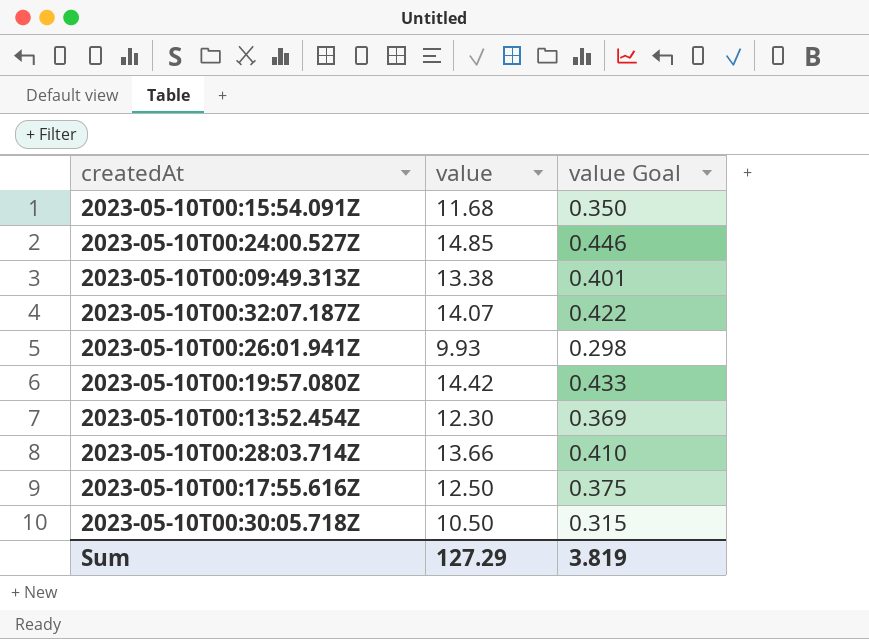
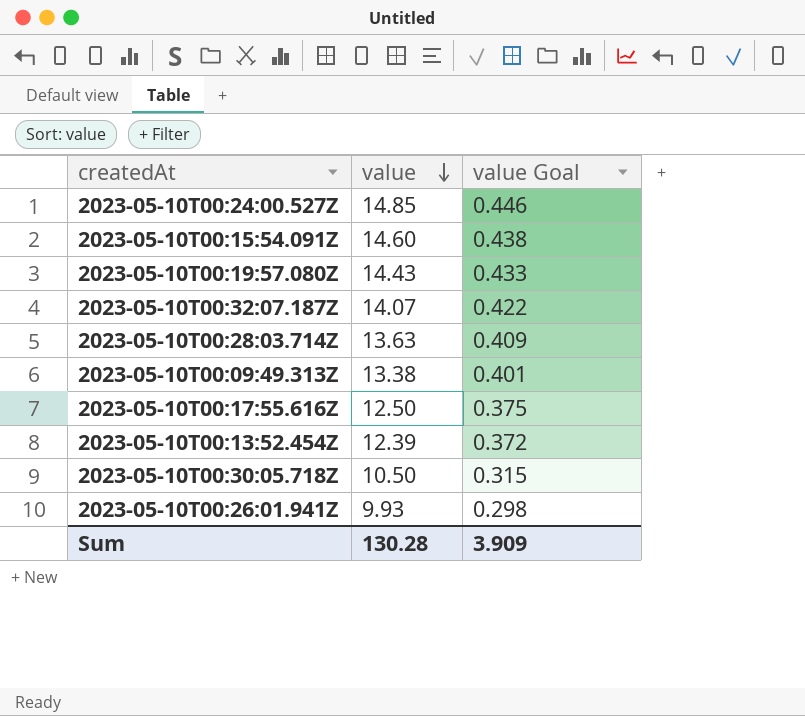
row order: none -> value descending
2023-05-10T00:15:54.091Z | value: 11.68 -> 14.60
2023-05-10T00:15:54.091Z | value Goal: 0.350 -> 0.438
2023-05-10T00:19:57.080Z | value: 14.42 -> 14.43
2023-05-10T00:28:03.714Z | value: 13.66 -> 13.63
2023-05-10T00:28:03.714Z | value Goal: 0.410 -> 0.409
2023-05-10T00:13:52.454Z | value: 12.30 -> 12.39
2023-05-10T00:13:52.454Z | value Goal: 0.369 -> 0.372
Sum | value: 127.29 -> 130.28
Sum | value Goal: 3.819 -> 3.909

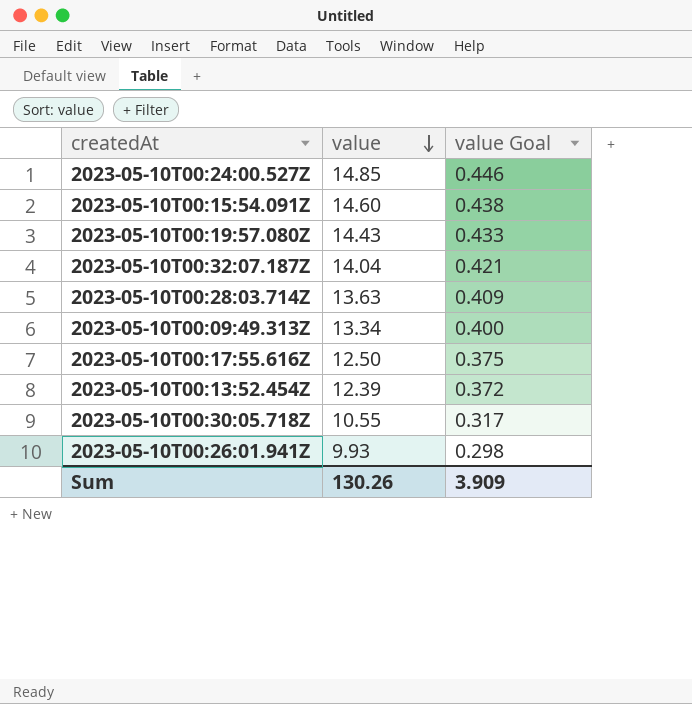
2023-05-10T00:32:07.187Z | value: 14.07 -> 14.04
2023-05-10T00:32:07.187Z | value Goal: 0.422 -> 0.421
2023-05-10T00:09:49.313Z | value: 13.38 -> 13.34
2023-05-10T00:09:49.313Z | value Goal: 0.401 -> 0.400
2023-05-10T00:30:05.718Z | value: 10.50 -> 10.55
2023-05-10T00:30:05.718Z | value Goal: 0.315 -> 0.317
Sum | value: 130.28 -> 130.26

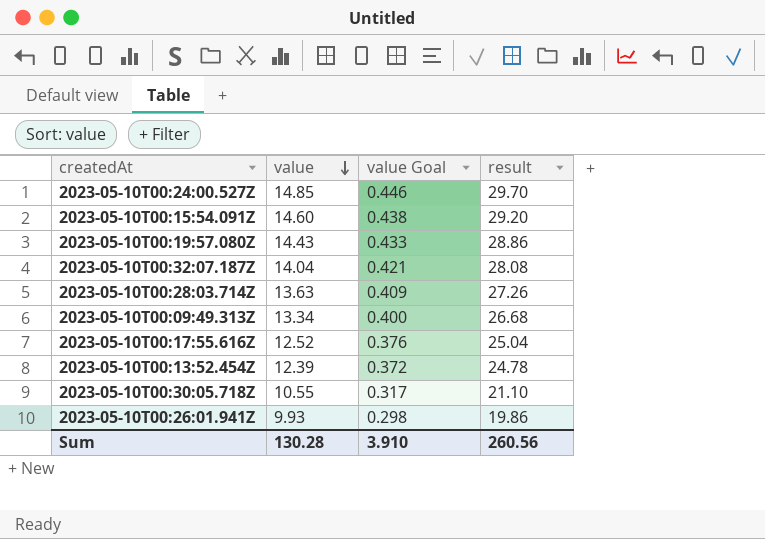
column result | formula: none -> [value] * 2
2023-05-10T00:17:55.616Z | value: 12.50 -> 12.52
2023-05-10T00:17:55.616Z | value Goal: 0.375 -> 0.376
Sum | value: 130.26 -> 130.28
Sum | value Goal: 3.909 -> 3.910

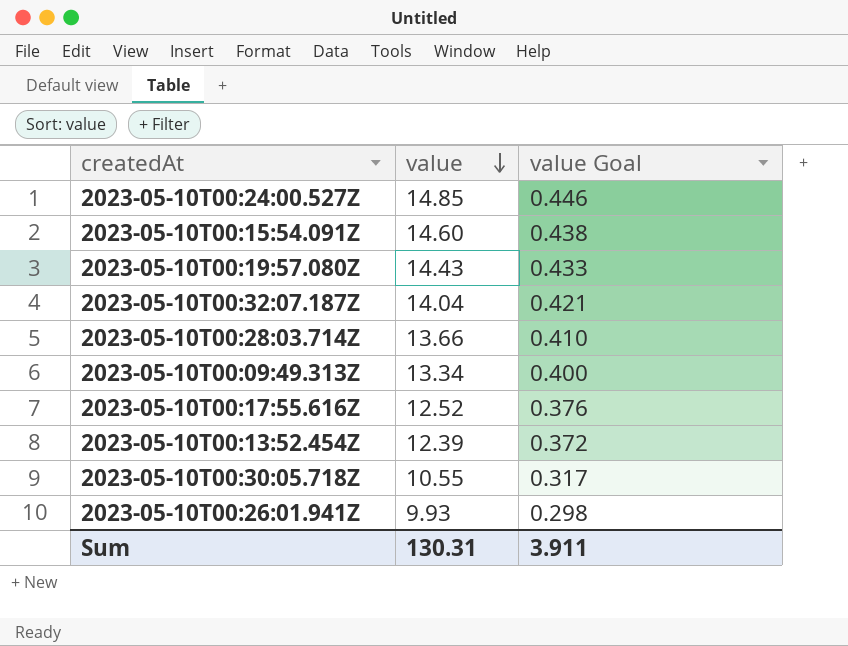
column result | formula: [value] * 2 -> none
2023-05-10T00:28:03.714Z | value: 13.63 -> 13.66
2023-05-10T00:28:03.714Z | value Goal: 0.409 -> 0.410
Sum | value: 130.28 -> 130.31
Sum | value Goal: 3.910 -> 3.911

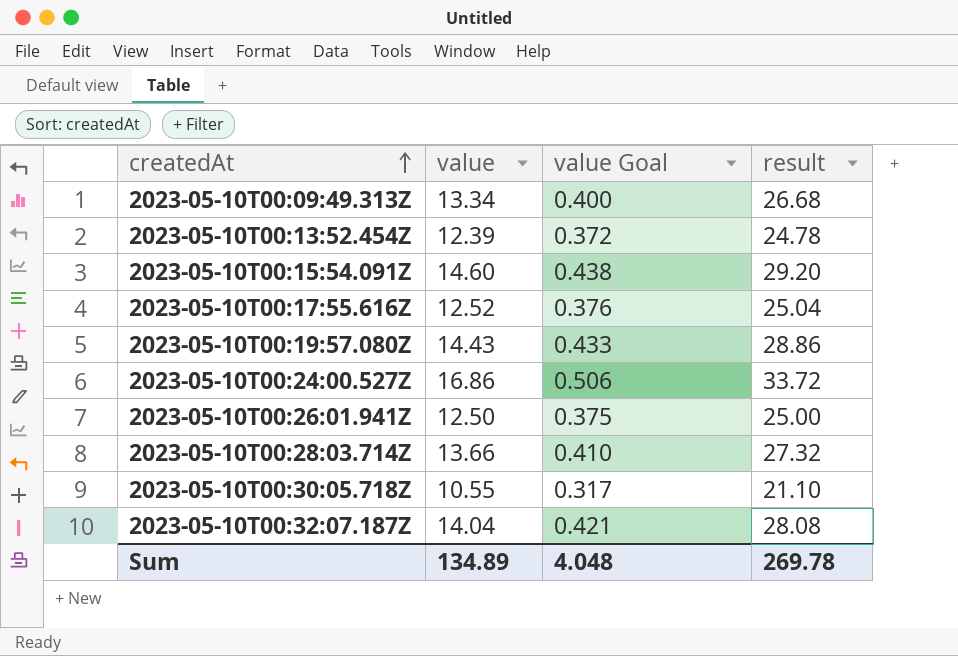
row order: value descending -> createdAt ascending
column result | formula: none -> [value] * 2
2023-05-10T00:24:00.527Z | value: 14.85 -> 16.86
2023-05-10T00:24:00.527Z | value Goal: 0.446 -> 0.506
2023-05-10T00:26:01.941Z | value: 9.93 -> 12.50
2023-05-10T00:26:01.941Z | value Goal: 0.298 -> 0.375
Sum | value: 130.31 -> 134.89
Sum | value Goal: 3.911 -> 4.048

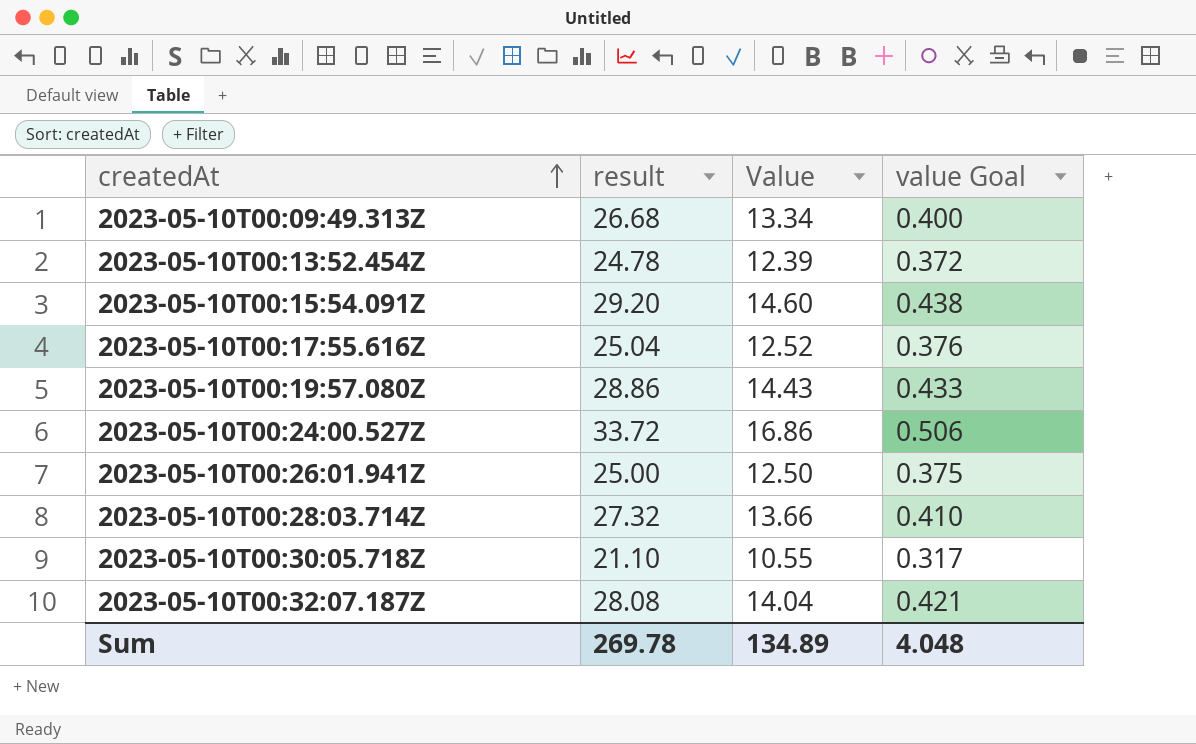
column result | position: 4 -> 2
column name: value -> Value

